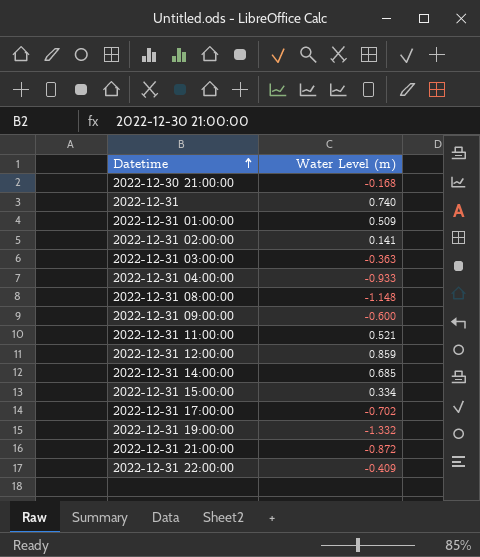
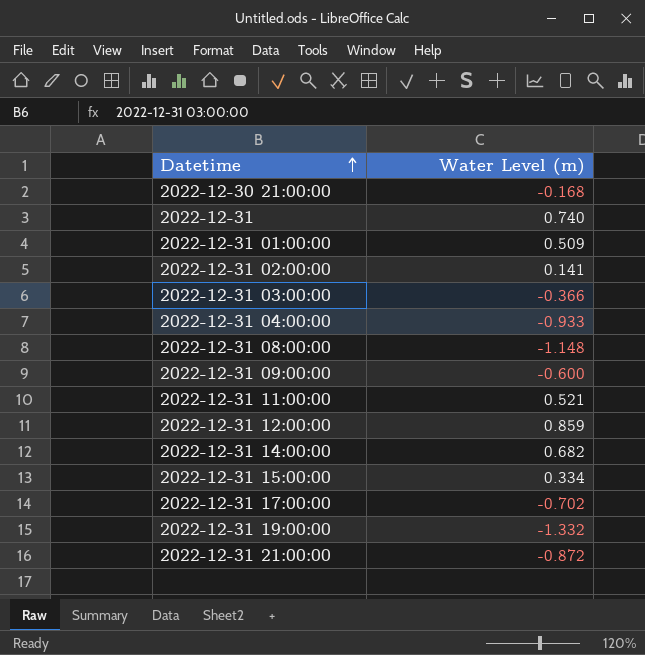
row 2022-12-31 22:00:00: -0.409 -> none
2022-12-31 03:00:00 | Water Level (m): -0.363 -> -0.366
2022-12-31 14:00:00 | Water Level (m): 0.685 -> 0.682

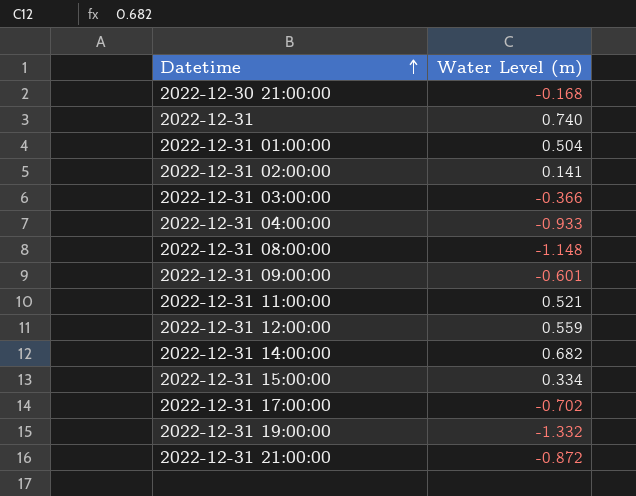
2022-12-31 01:00:00 | Water Level (m): 0.509 -> 0.504
2022-12-31 09:00:00 | Water Level (m): -0.600 -> -0.601
2022-12-31 12:00:00 | Water Level (m): 0.859 -> 0.559

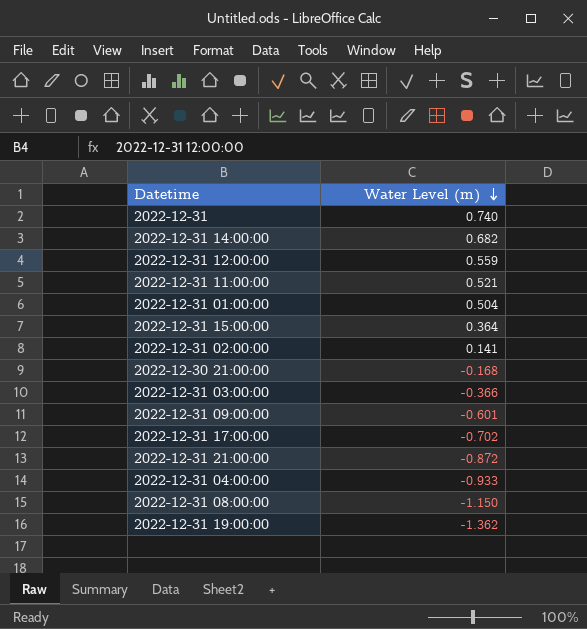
row order: Datetime ascending -> Water Level (m) descending
2022-12-31 15:00:00 | Water Level (m): 0.334 -> 0.364
2022-12-31 08:00:00 | Water Level (m): -1.148 -> -1.150
2022-12-31 19:00:00 | Water Level (m): -1.332 -> -1.362

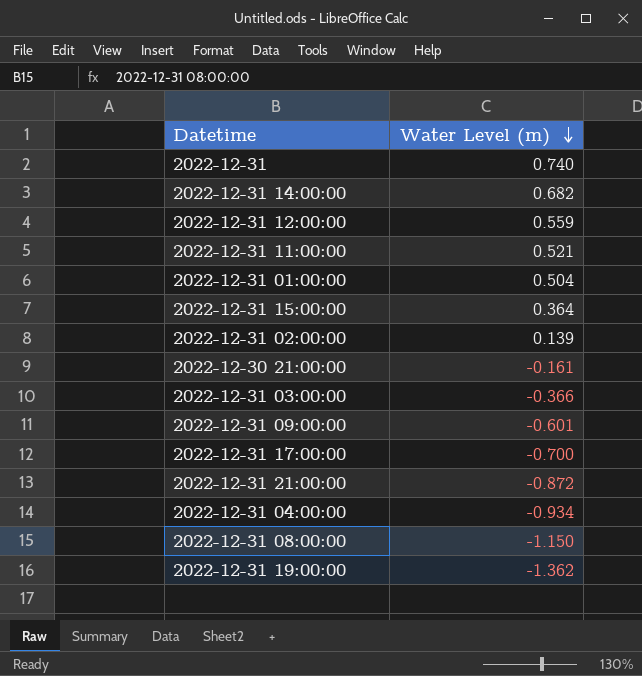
2022-12-31 02:00:00 | Water Level (m): 0.141 -> 0.139
2022-12-30 21:00:00 | Water Level (m): -0.168 -> -0.161
2022-12-31 17:00:00 | Water Level (m): -0.702 -> -0.700
2022-12-31 04:00:00 | Water Level (m): -0.933 -> -0.934

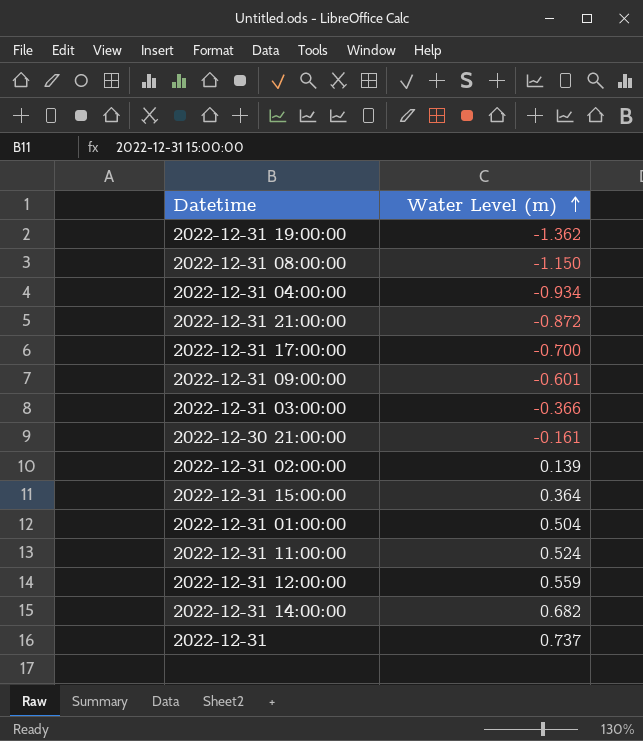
row order: Water Level (m) descending -> Water Level (m) ascending
2022-12-31 11:00:00 | Water Level (m): 0.521 -> 0.524
2022-12-31 | Water Level (m): 0.740 -> 0.737

